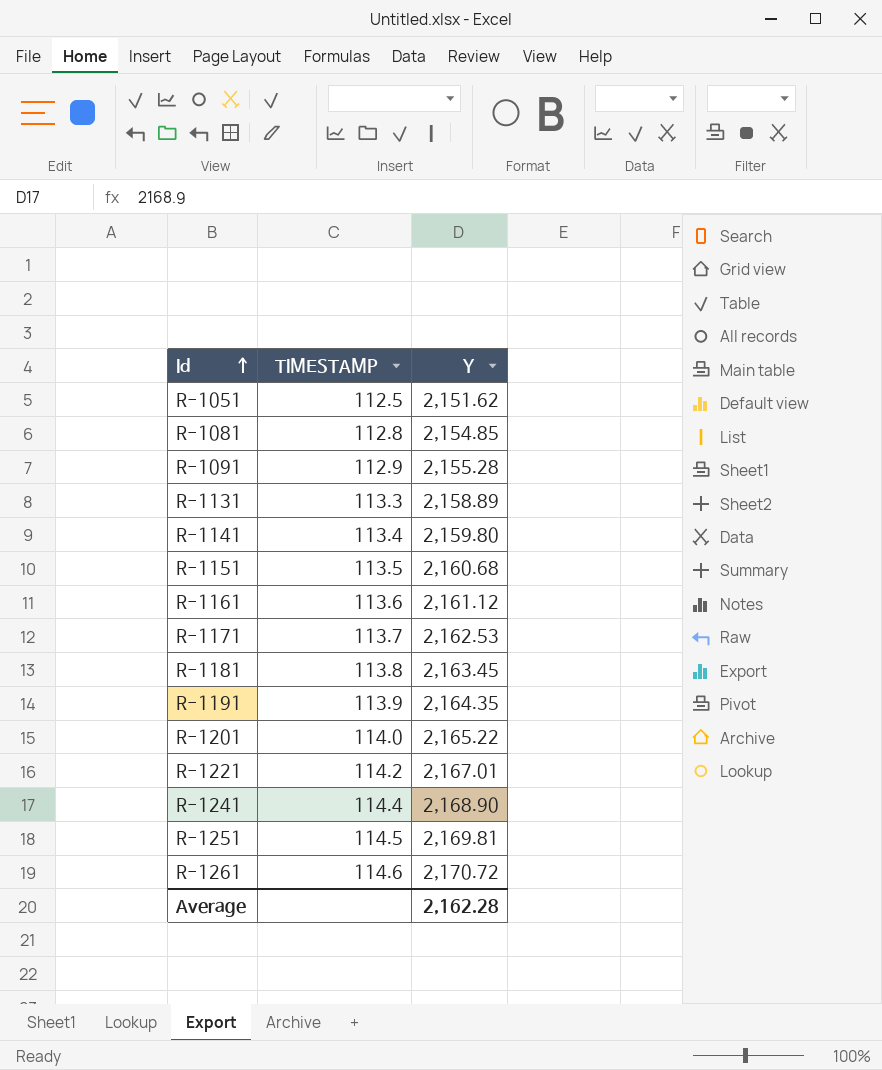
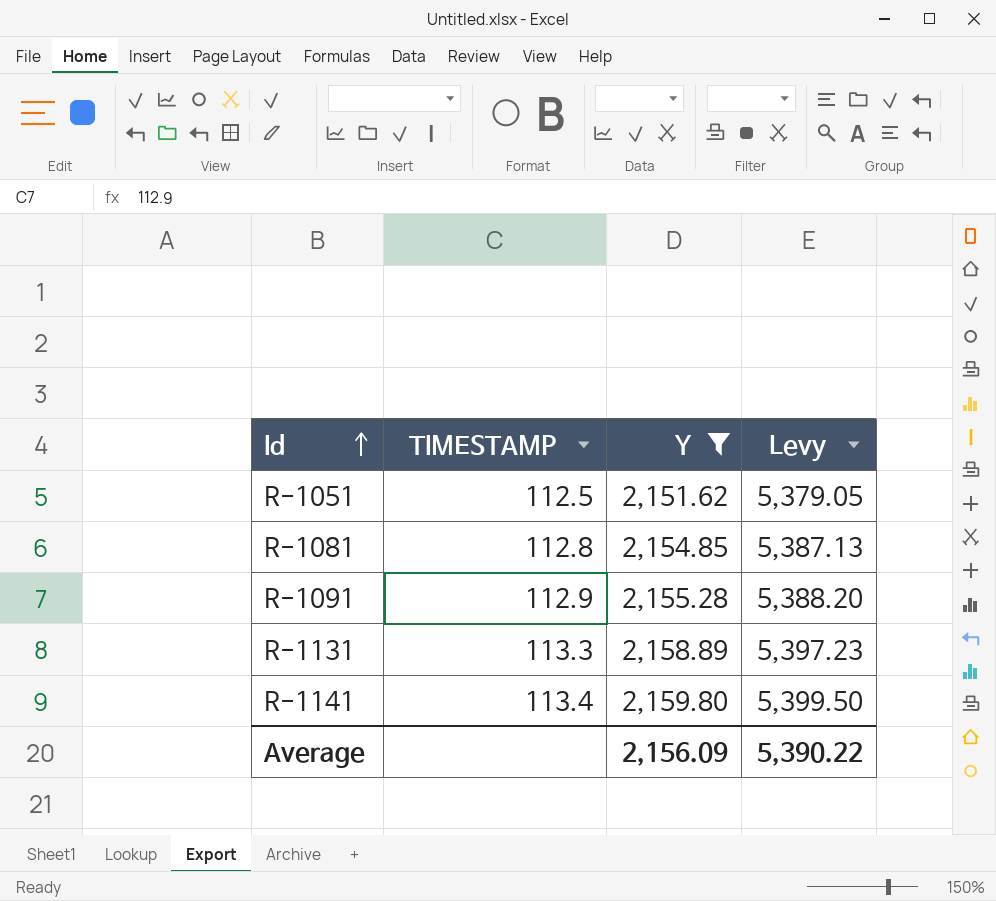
filter: none -> Y <= 2,159.80
column Levy | formula: none -> [Y] * 2.5
Average | Y: 2,162.28 -> 2,156.09

